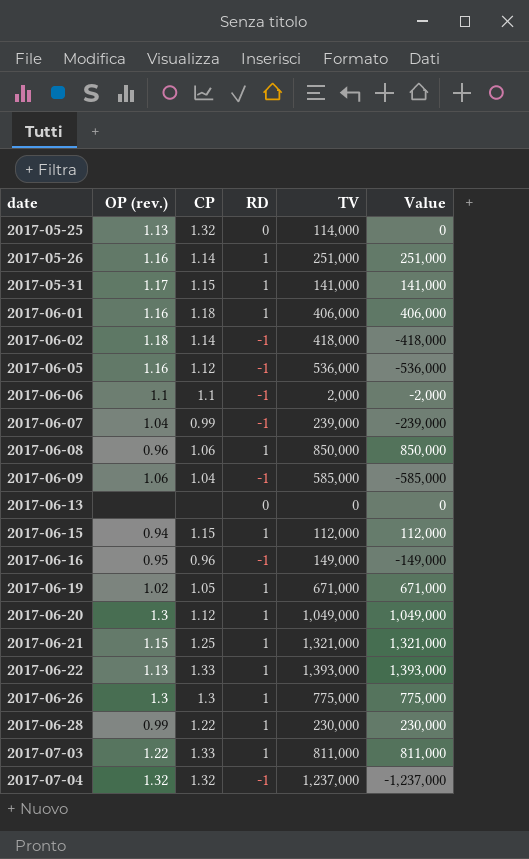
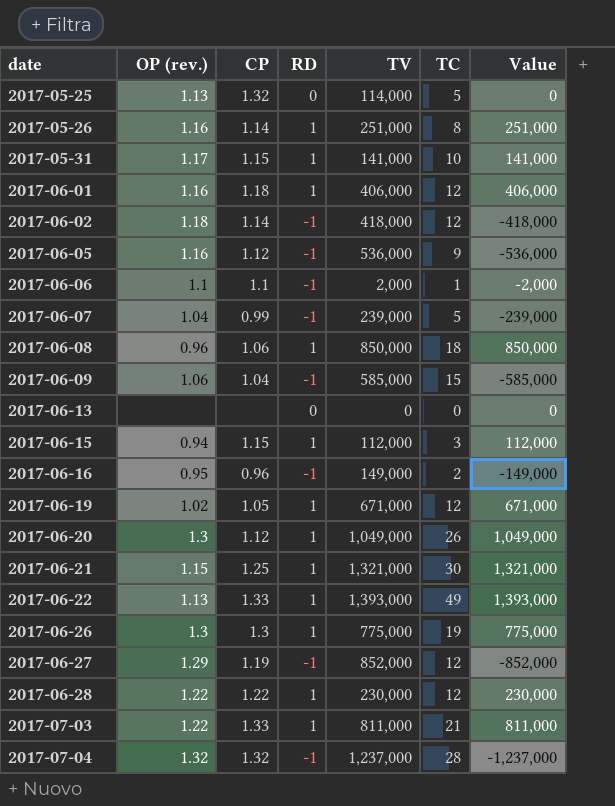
column TC | position: none -> 6
row 2017-06-27: none -> 1.29 | 1.19 | -1 | 852,000 | 12 | -852,000
2017-06-28 | OP (rev.): 0.99 -> 1.22

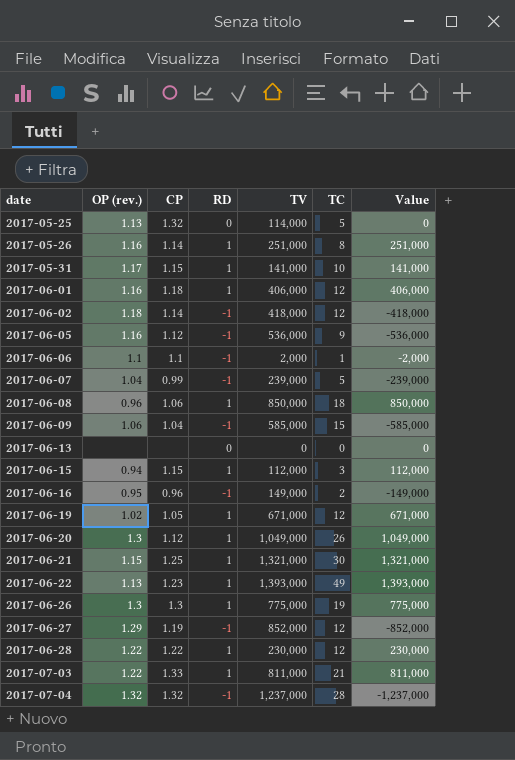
2017-06-22 | CP: 1.33 -> 1.23

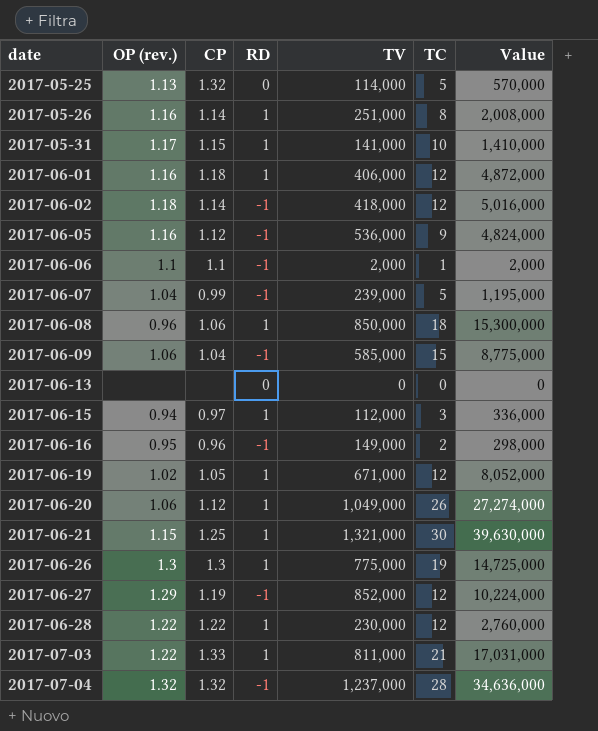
column Value | formula: [RD] * [TV] -> [TV] * [TC]
row 2017-06-22: 1.13 | 1.23 | 1 | 1,393,000 | 49 | 1,393,000 -> none
2017-06-15 | CP: 1.15 -> 0.97
2017-06-20 | OP (rev.): 1.3 -> 1.06

